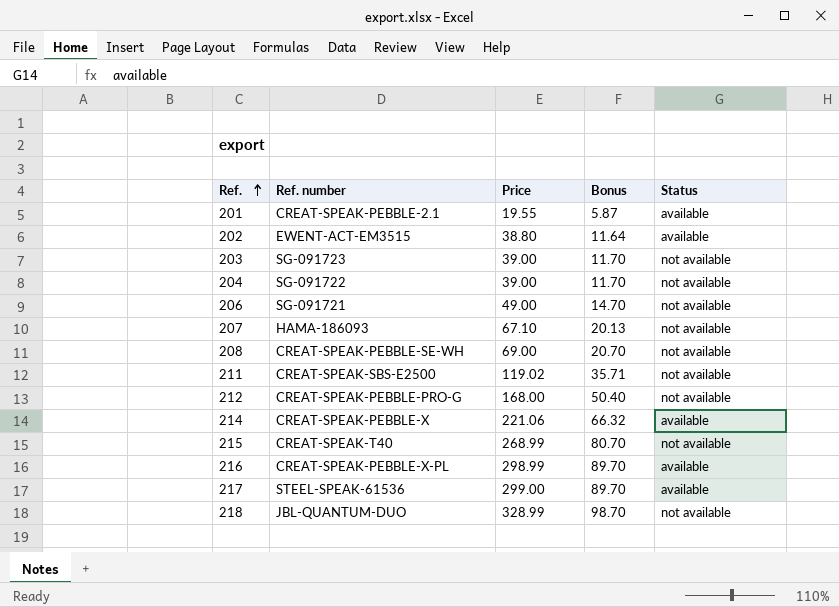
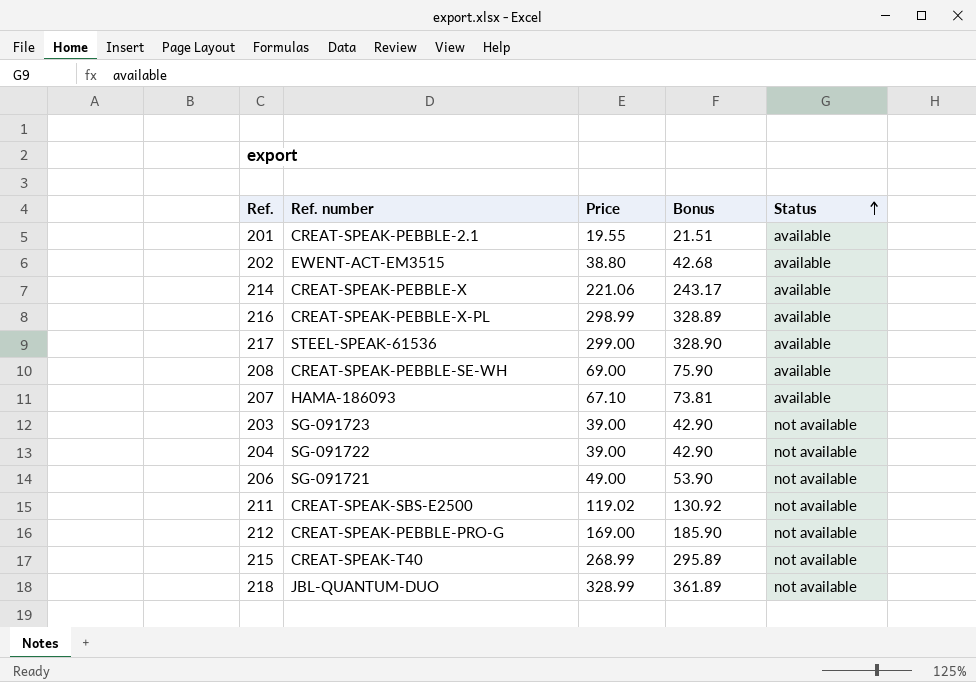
row order: Ref. ascending -> Status ascending
column Bonus | formula: [Price] * 0.3 -> [Price] * 1.1
208 | Status: not available -> available
207 | Status: not available -> available
212 | Price: 168.00 -> 169.00

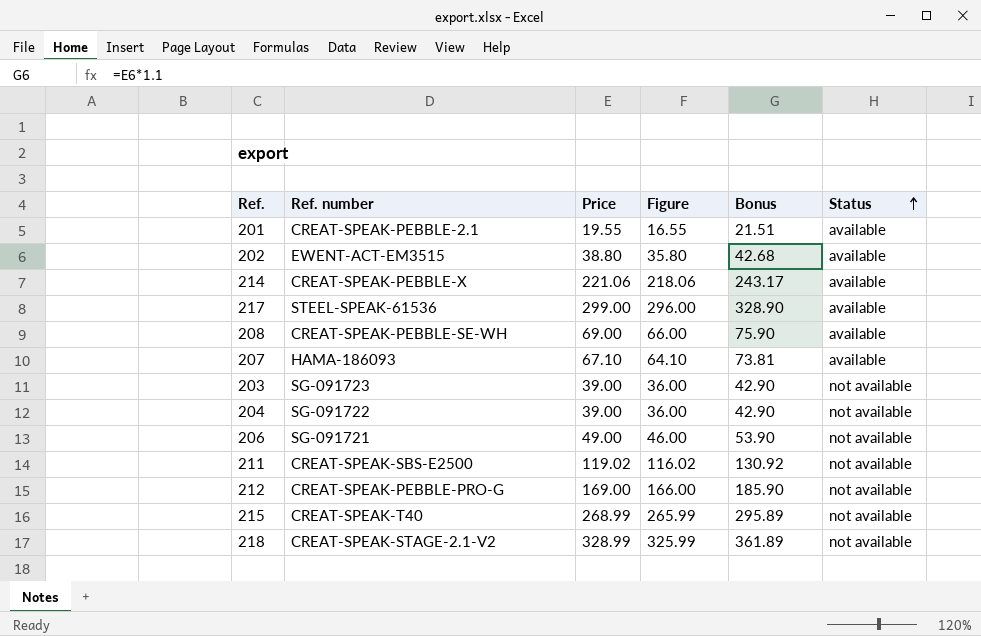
column Figure | formula: none -> [Price] - 3
row 216: CREAT-SPEAK-PEBBLE-X-PL | 298.99 | 328.89 | available -> none
218 | Ref. number: JBL-QUANTUM-DUO -> CREAT-SPEAK-STAGE-2.1-V2

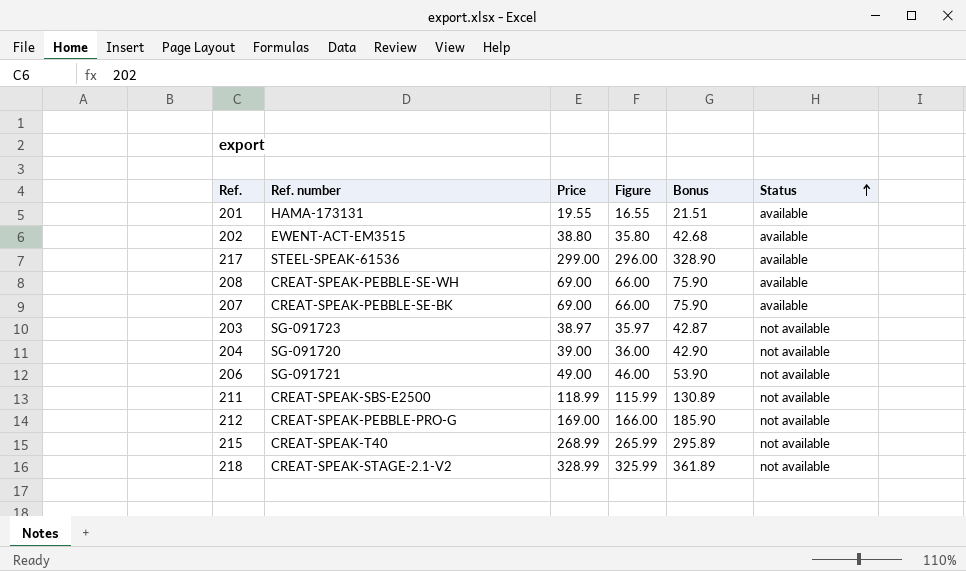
row 214: CREAT-SPEAK-PEBBLE-X | 221.06 | 218.06 | 243.17 | available -> none
201 | Ref. number: CREAT-SPEAK-PEBBLE-2.1 -> HAMA-173131
207 | Ref. number: HAMA-186093 -> CREAT-SPEAK-PEBBLE-SE-BK
207 | Price: 67.10 -> 69.00
207 | Figure: 64.10 -> 66.00
207 | Bonus: 73.81 -> 75.90
203 | Price: 39.00 -> 38.97
203 | Figure: 36.00 -> 35.97
203 | Bonus: 42.90 -> 42.87
204 | Ref. number: SG-091722 -> SG-091720
211 | Price: 119.02 -> 118.99
211 | Figure: 116.02 -> 115.99
211 | Bonus: 130.92 -> 130.89

